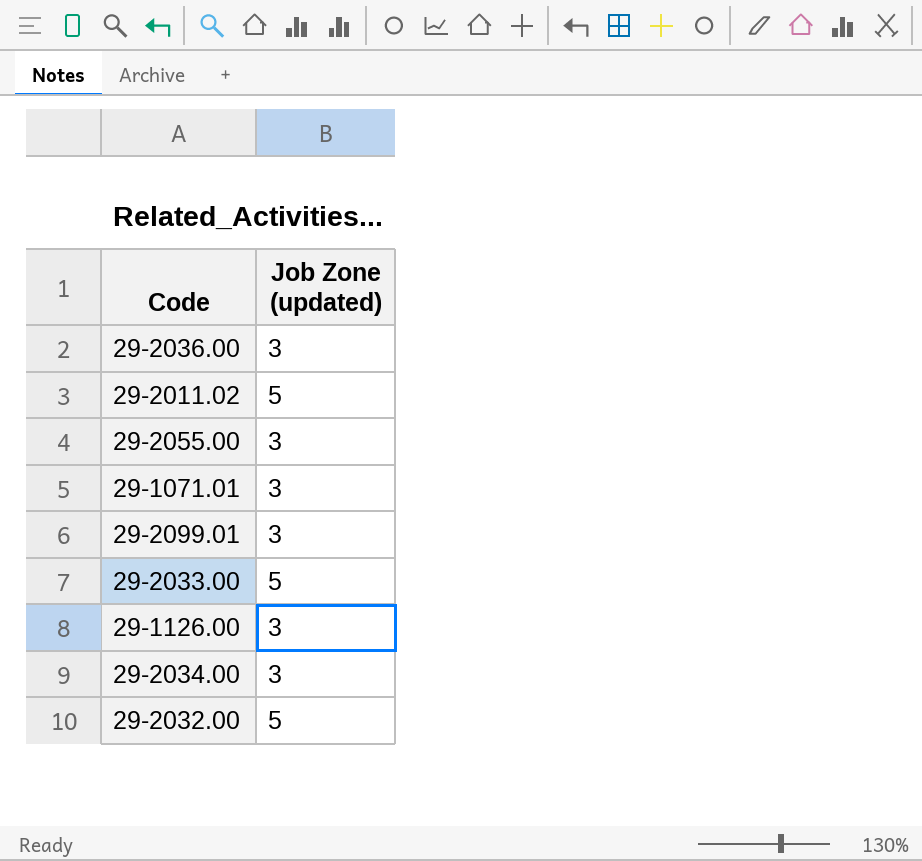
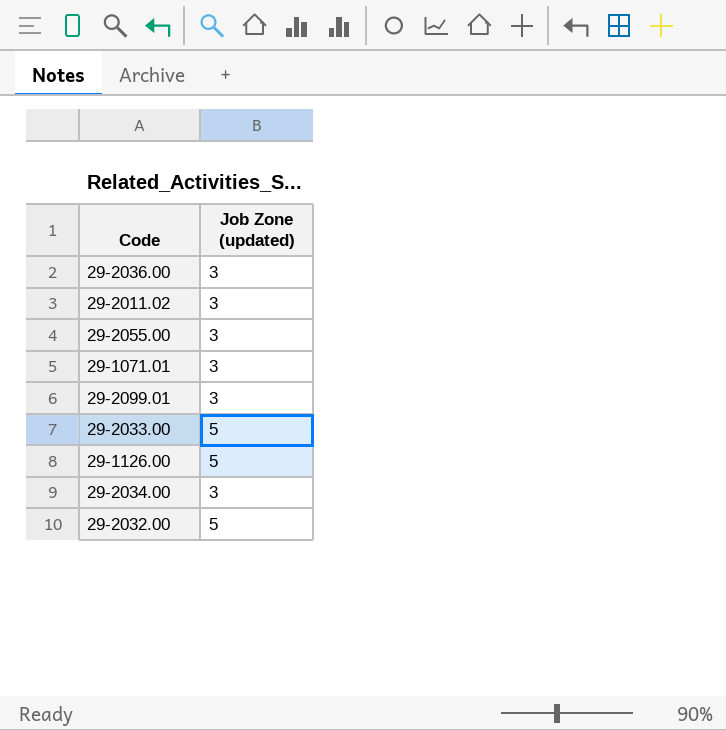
29-2011.02 | Job Zone (updated): 5 -> 3
29-1126.00 | Job Zone (updated): 3 -> 5

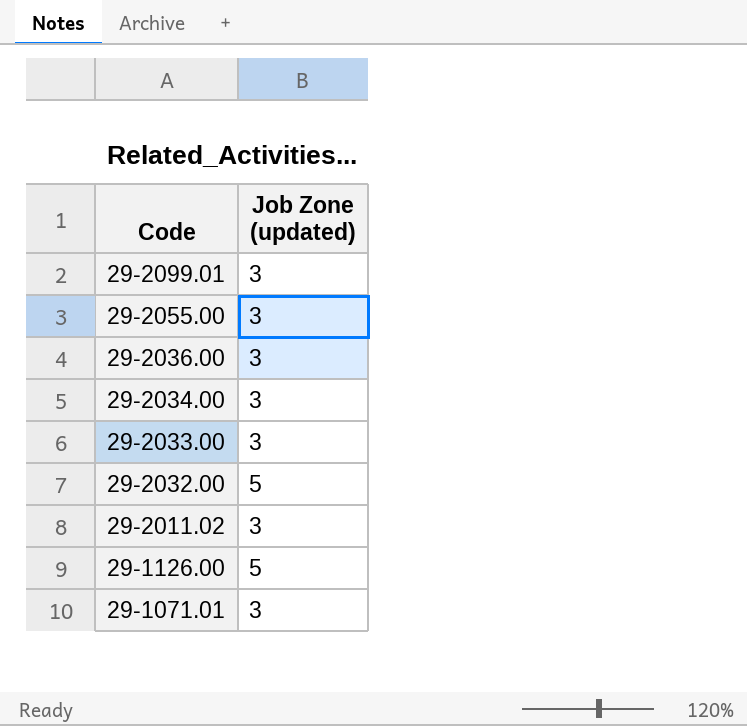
row order: none -> Code descending
29-2033.00 | Job Zone (updated): 5 -> 3

